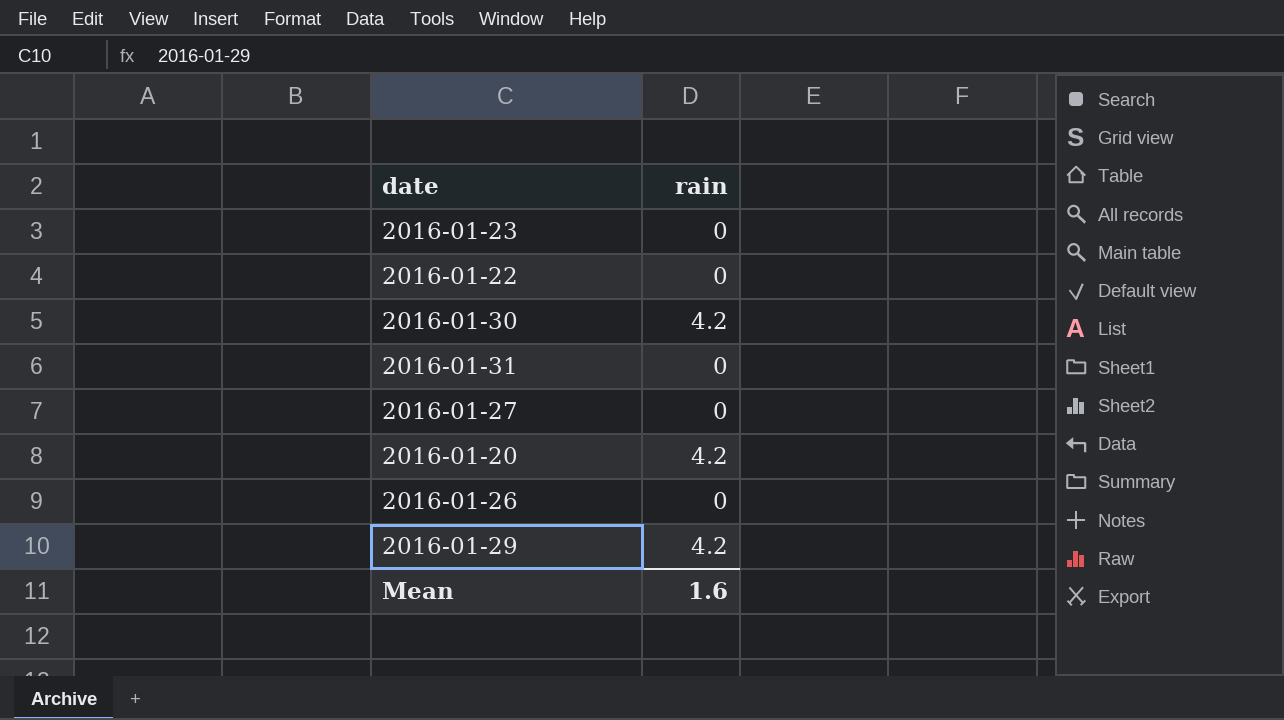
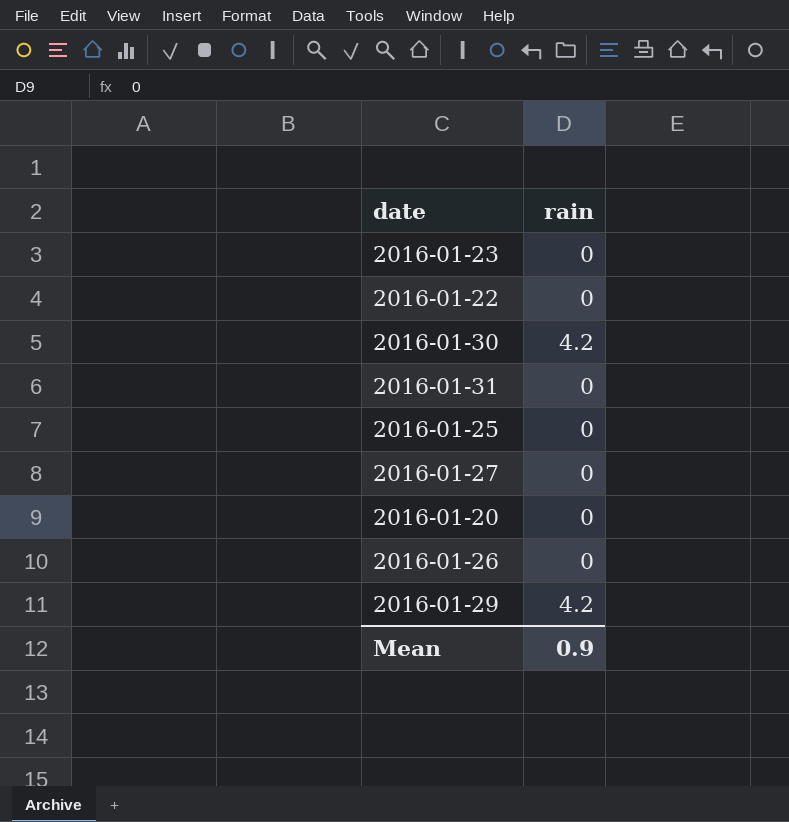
row 2016-01-25: none -> 0
2016-01-20 | rain: 4.2 -> 0
Mean | rain: 1.6 -> 0.9

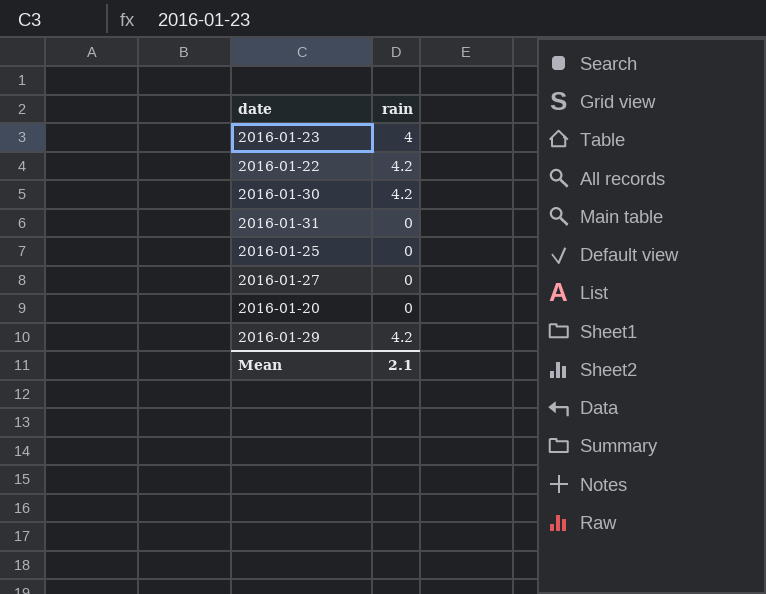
row 2016-01-26: 0 -> none
2016-01-23 | rain: 0 -> 4
2016-01-22 | rain: 0 -> 4.2
Mean | rain: 0.9 -> 2.1

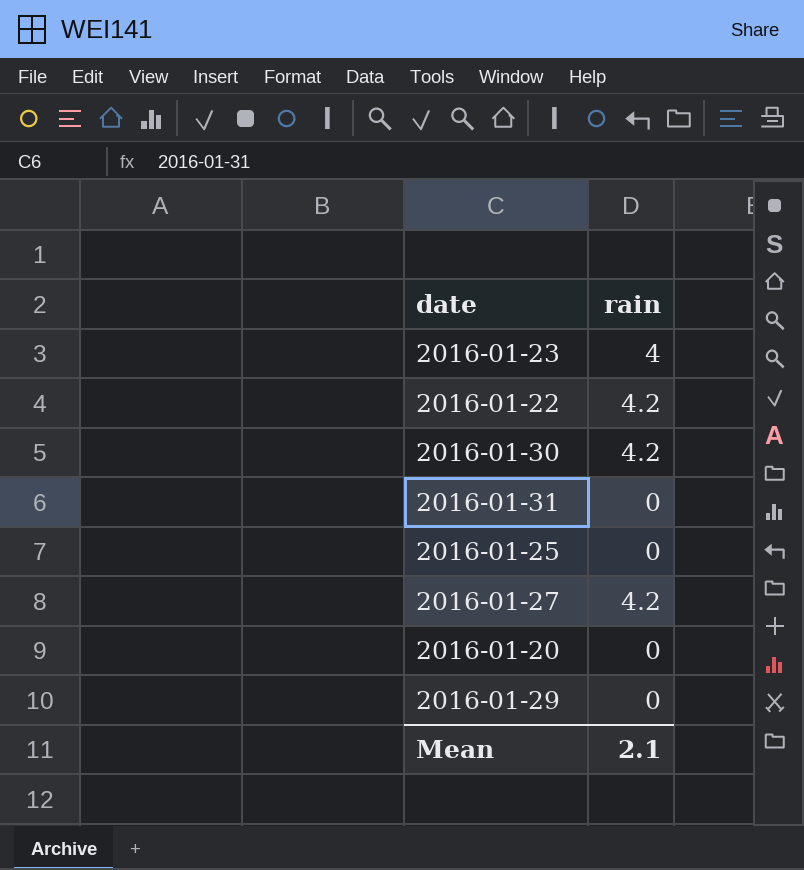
2016-01-27 | rain: 0 -> 4.2
2016-01-29 | rain: 4.2 -> 0

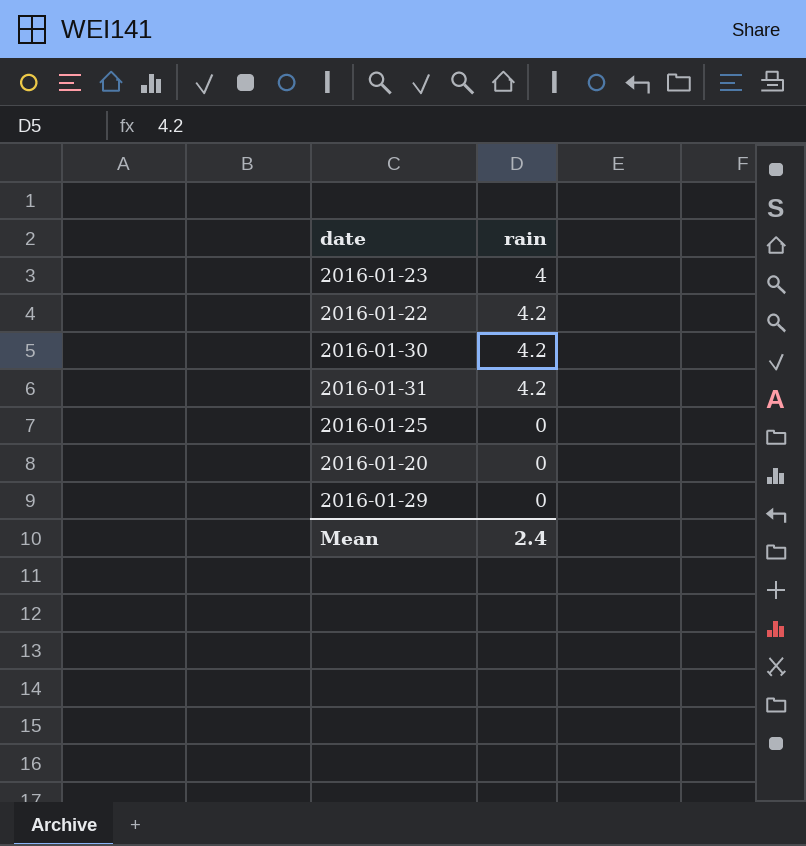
row 2016-01-27: 4.2 -> none
2016-01-31 | rain: 0 -> 4.2
Mean | rain: 2.1 -> 2.4

